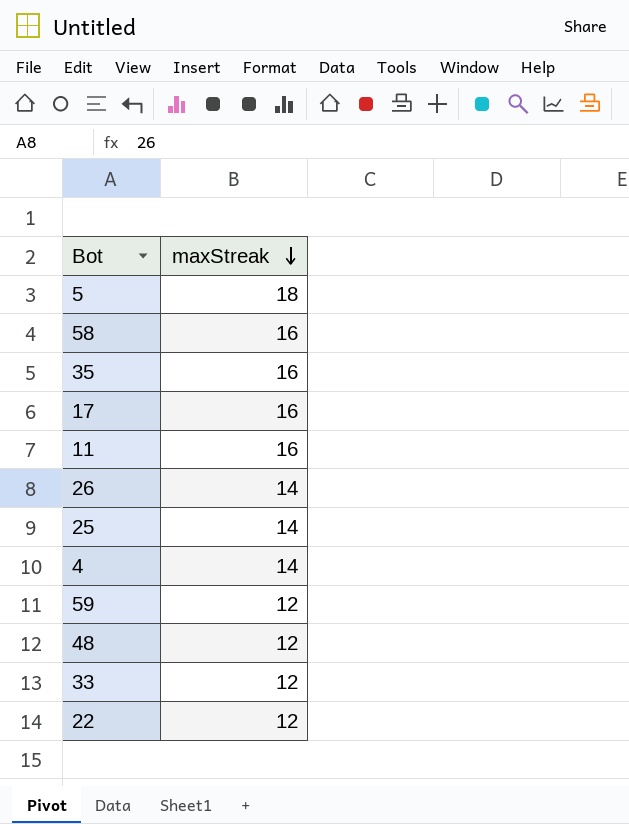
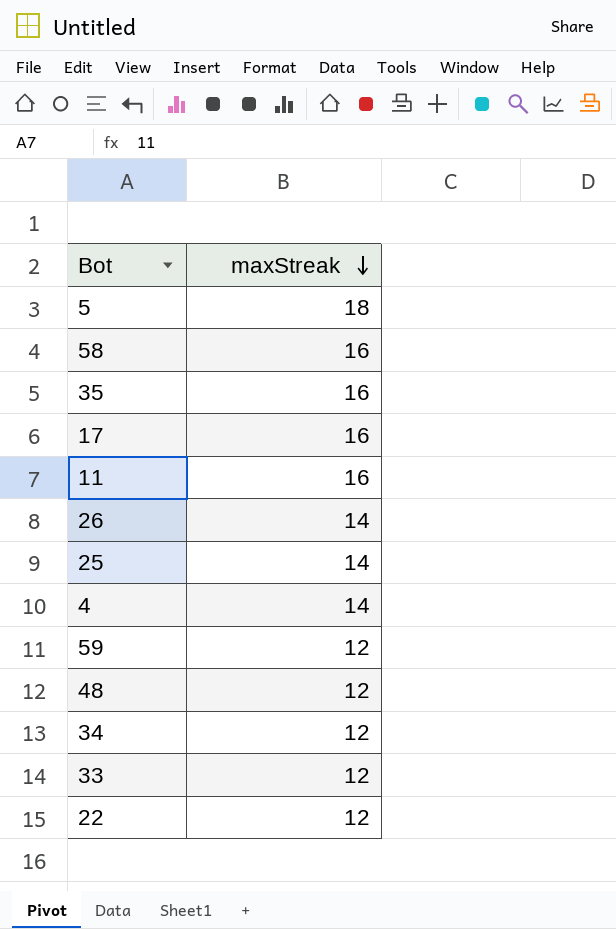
row 34: none -> 12

